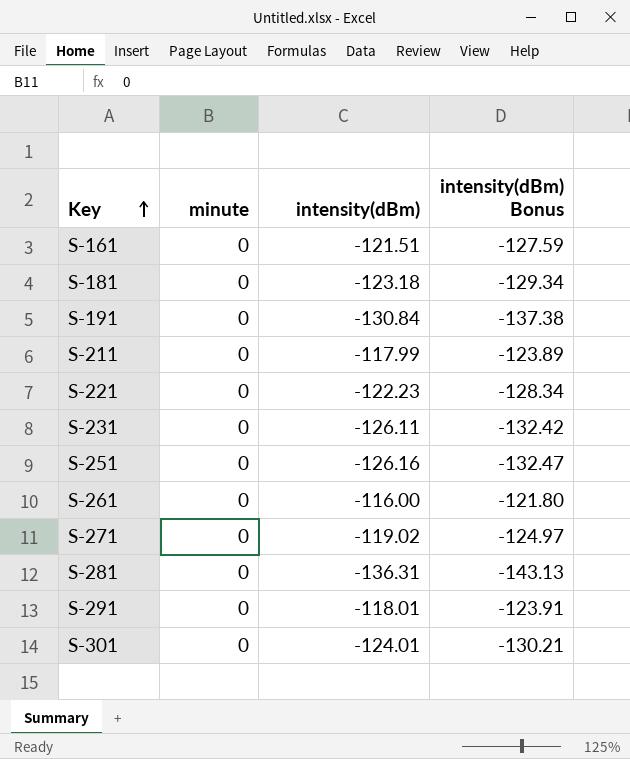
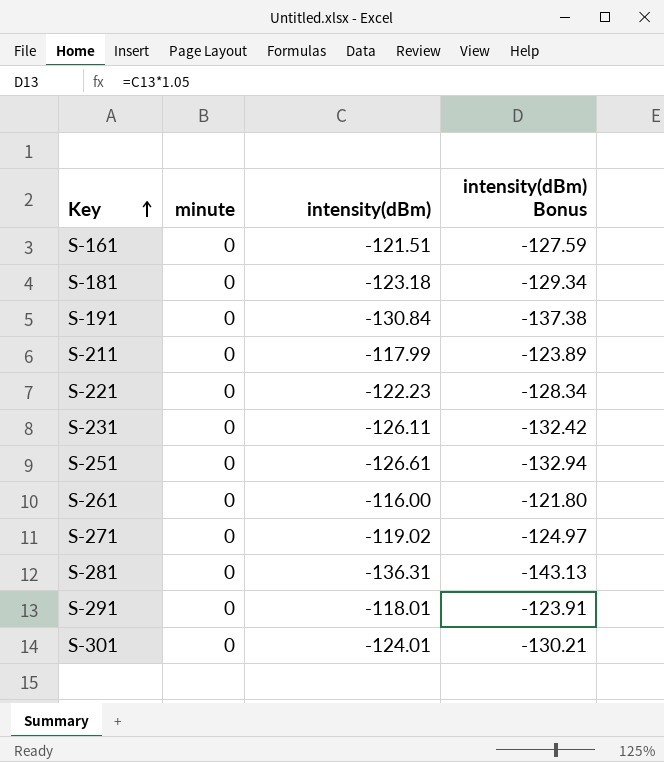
S-251 | intensity(dBm): -126.16 -> -126.61
S-251 | intensity(dBm) Bonus: -132.47 -> -132.94

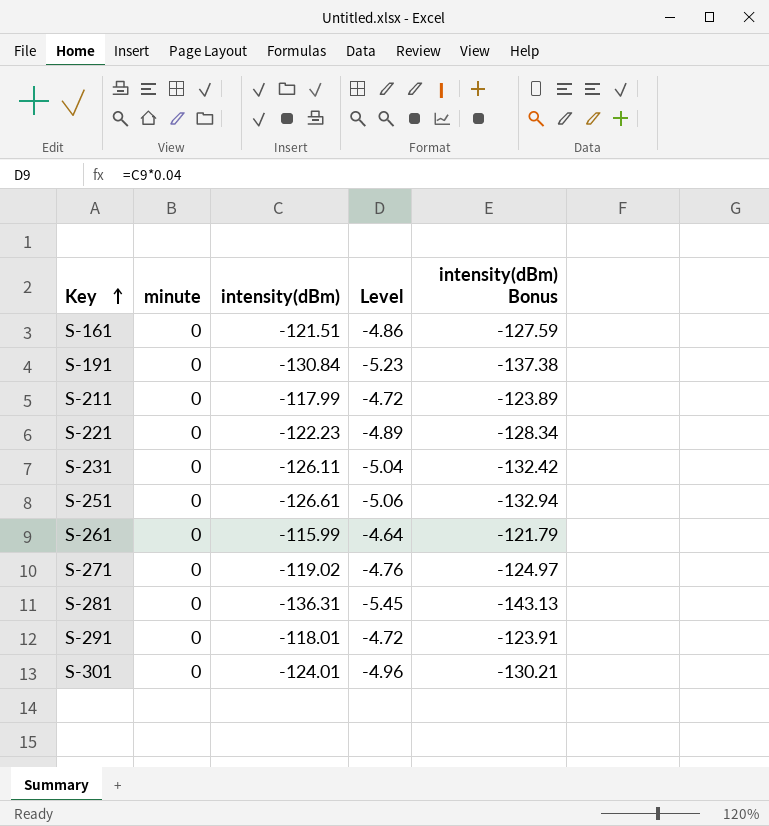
column Level | formula: none -> [intensity(dBm)] * 0.04
row S-181: 0 | -123.18 | -129.34 -> none
S-261 | intensity(dBm): -116.00 -> -115.99
S-261 | intensity(dBm) Bonus: -121.80 -> -121.79

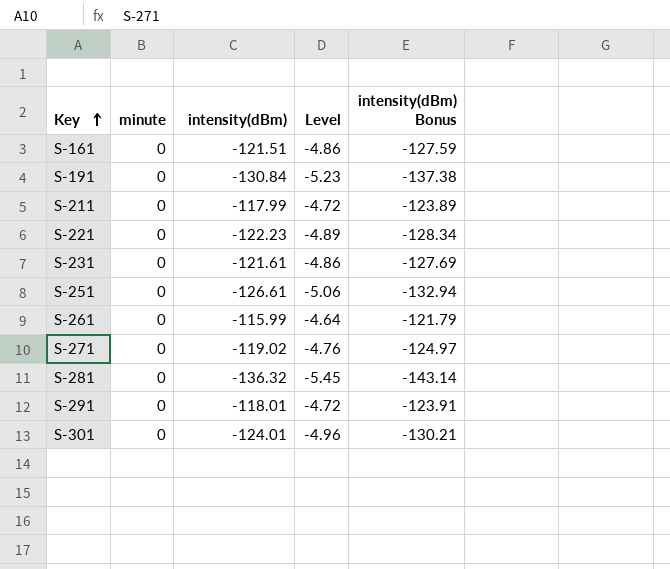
S-231 | intensity(dBm): -126.11 -> -121.61
S-231 | Level: -5.04 -> -4.86
S-231 | intensity(dBm) Bonus: -132.42 -> -127.69
S-281 | intensity(dBm): -136.31 -> -136.32
S-281 | intensity(dBm) Bonus: -143.13 -> -143.14

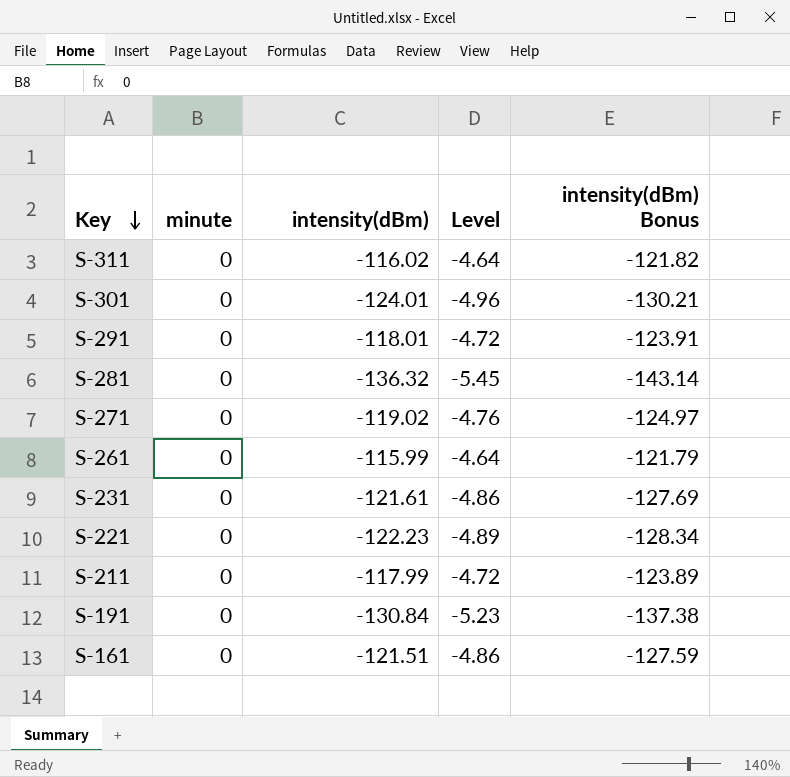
row order: Key ascending -> Key descending
row S-251: 0 | -126.61 | -5.06 | -132.94 -> none
row S-311: none -> 0 | -116.02 | -4.64 | -121.82

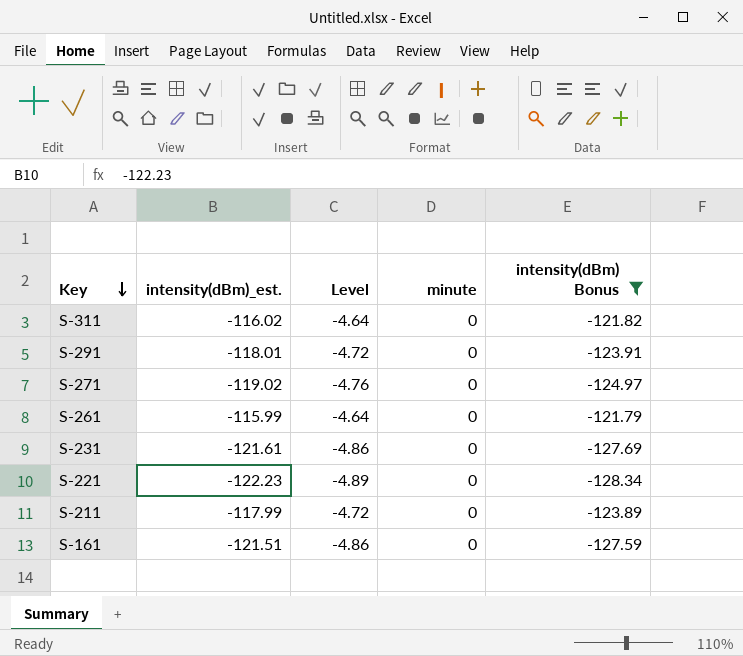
filter: none -> intensity(dBm) Bonus >= -128.34
column name: intensity(dBm) -> intensity(dBm)_est.
column minute | position: 2 -> 4

